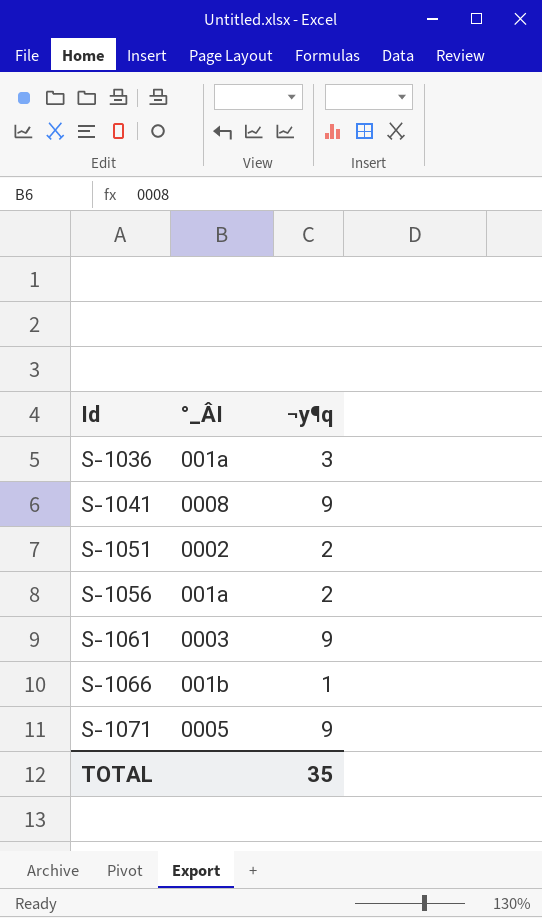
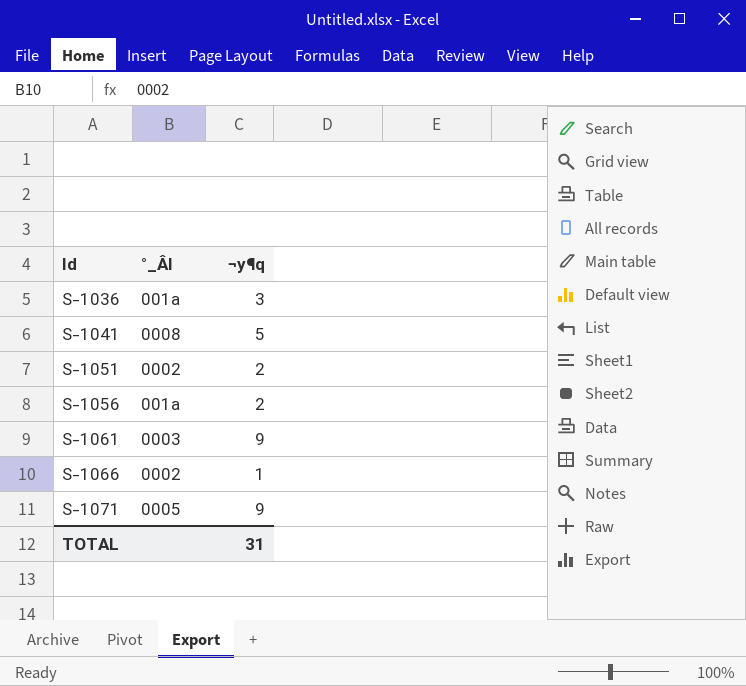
S-1041 | ¬y¶q: 9 -> 5
S-1066 | °_ÂI: 001b -> 0002
TOTAL | ¬y¶q: 35 -> 31

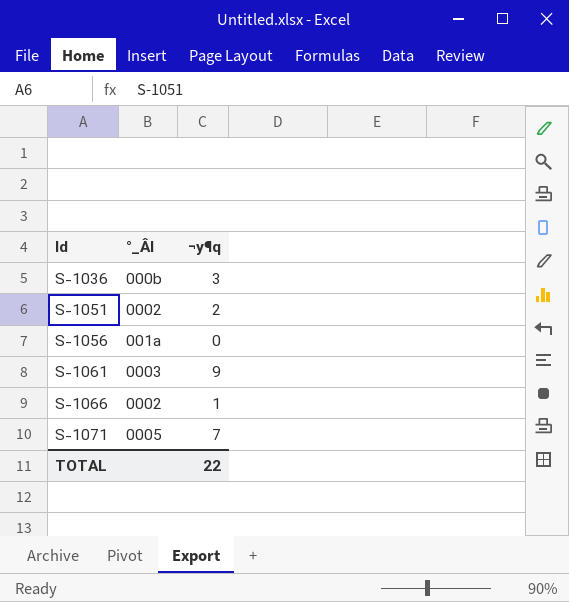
row S-1041: 0008 | 5 -> none
S-1036 | °_ÂI: 001a -> 000b
S-1056 | ¬y¶q: 2 -> 0
S-1071 | ¬y¶q: 9 -> 7
TOTAL | ¬y¶q: 31 -> 22

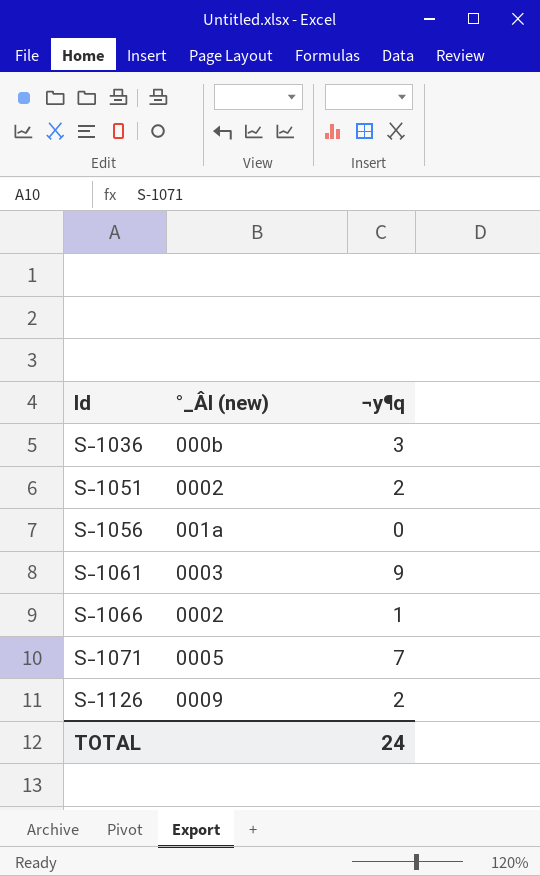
column name: °_ÂI -> °_ÂI (new)
row S-1126: none -> 0009 | 2
TOTAL | ¬y¶q: 22 -> 24

